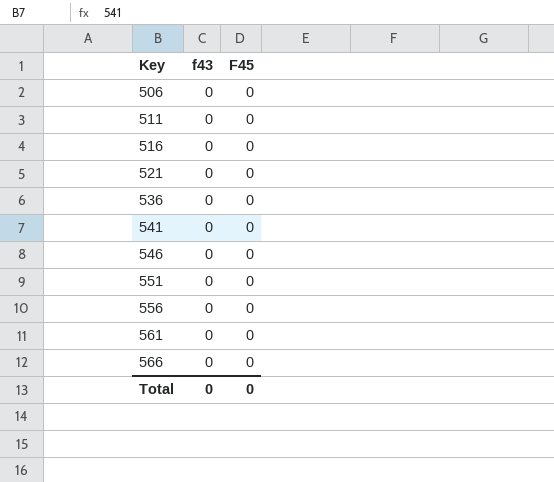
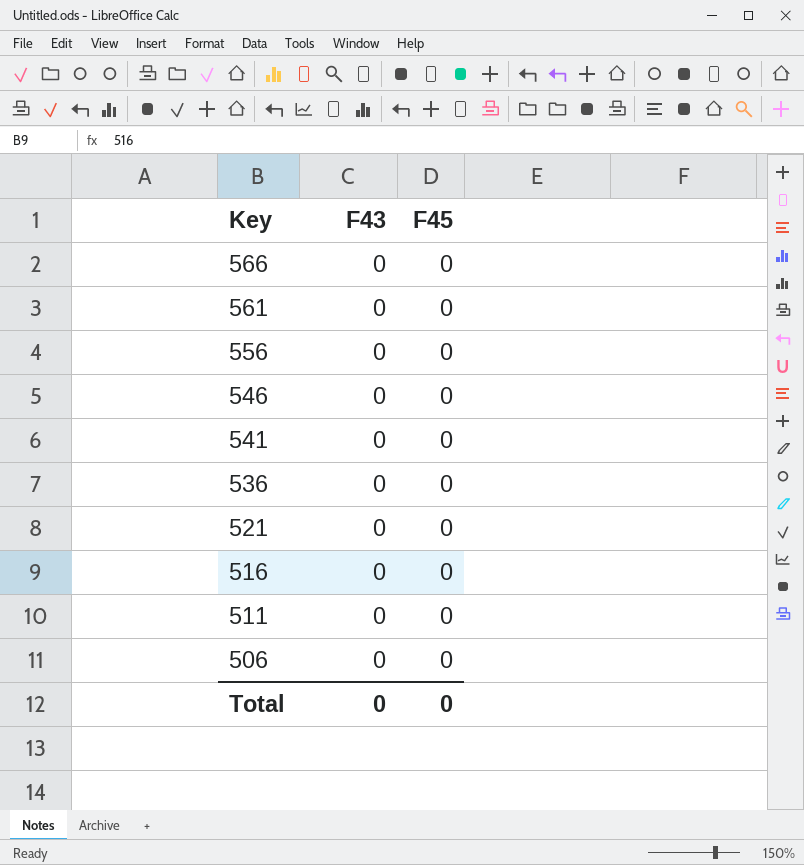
row order: Key ascending -> Key descending
column name: f43 -> F43
row 551: 0 | 0 -> none

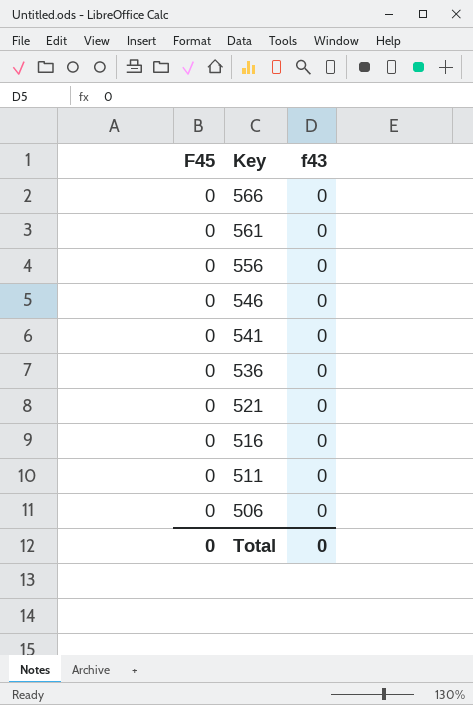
column F45 | position: 3 -> 1
column name: F43 -> f43

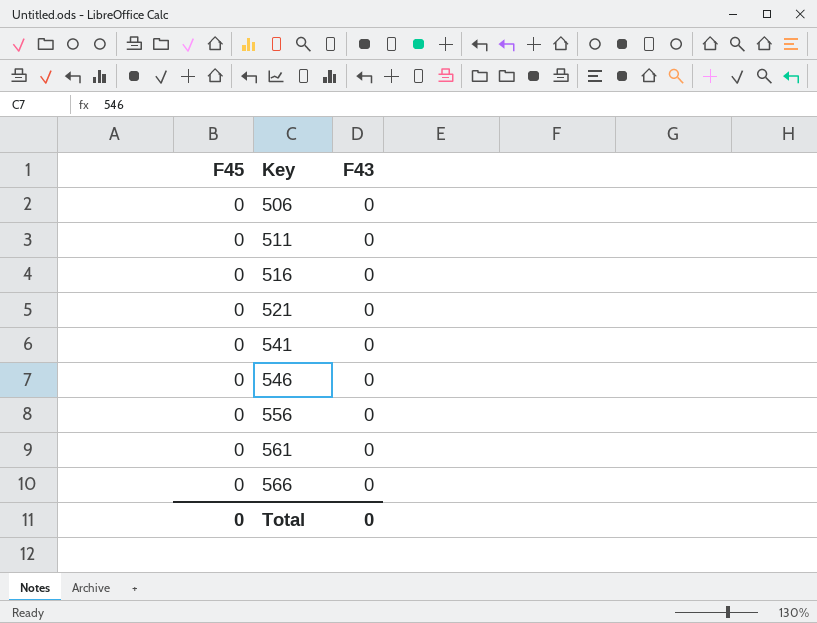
row order: Key descending -> Key ascending
column name: f43 -> F43
row 536: 0 | 0 -> none

